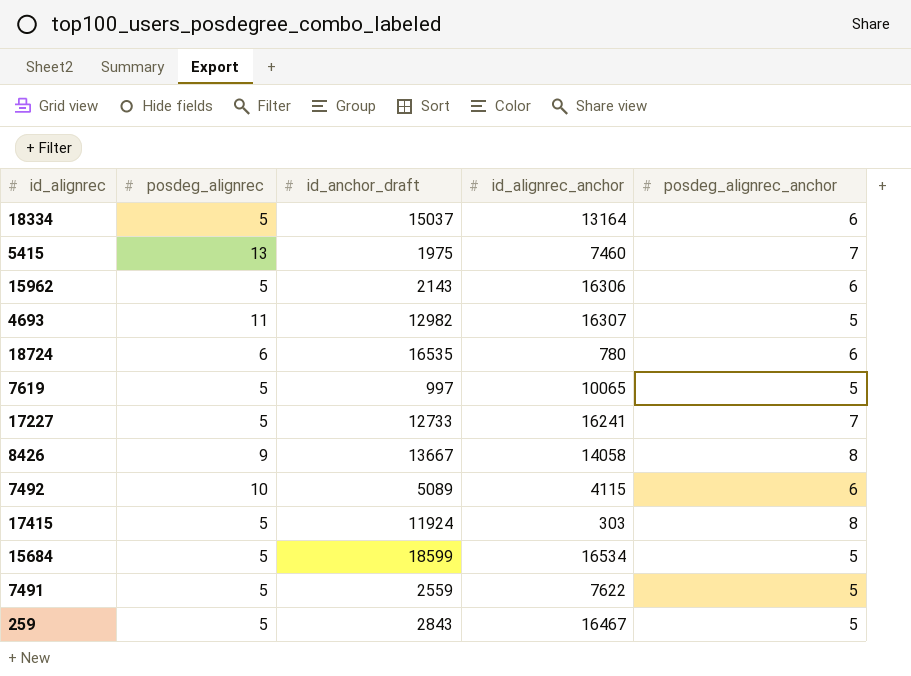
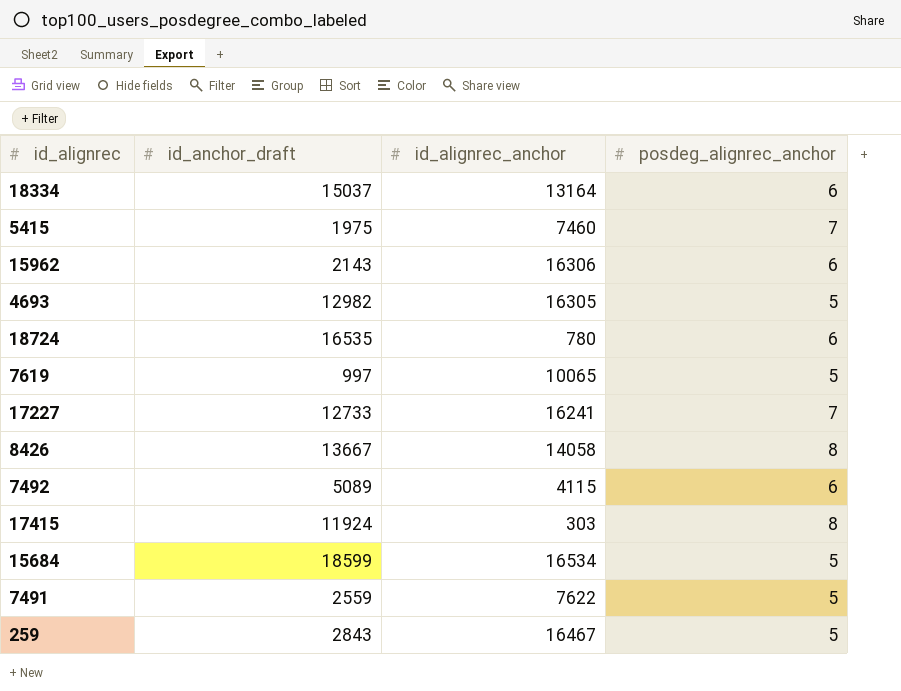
column posdeg_alignrec | position: 2 -> none
4693 | id_alignrec_anchor: 16307 -> 16305

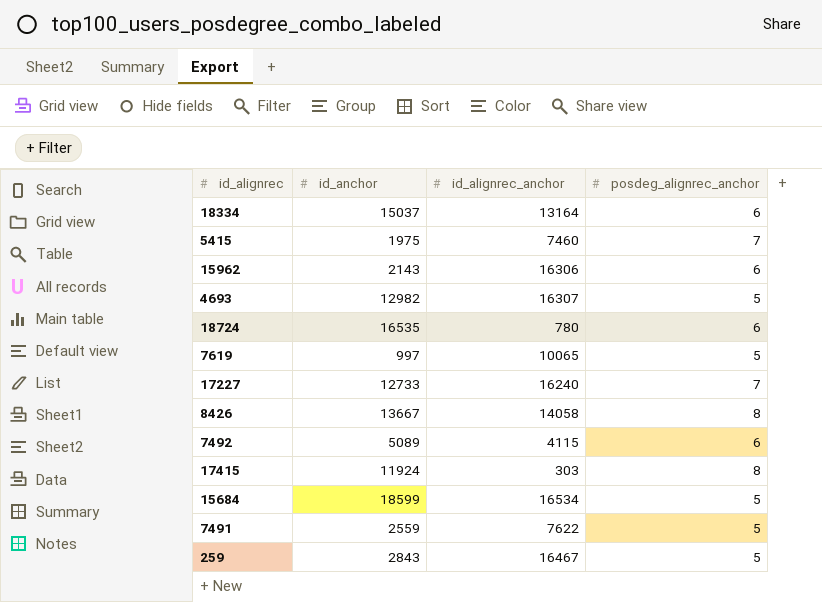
column name: id_anchor_draft -> id_anchor
4693 | id_alignrec_anchor: 16305 -> 16307
17227 | id_alignrec_anchor: 16241 -> 16240

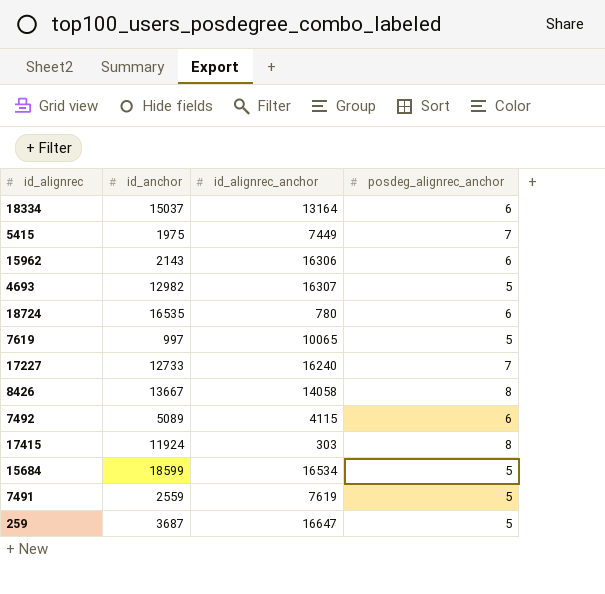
5415 | id_alignrec_anchor: 7460 -> 7449
7491 | id_alignrec_anchor: 7622 -> 7619
259 | id_anchor: 2843 -> 3687
259 | id_alignrec_anchor: 16467 -> 16647

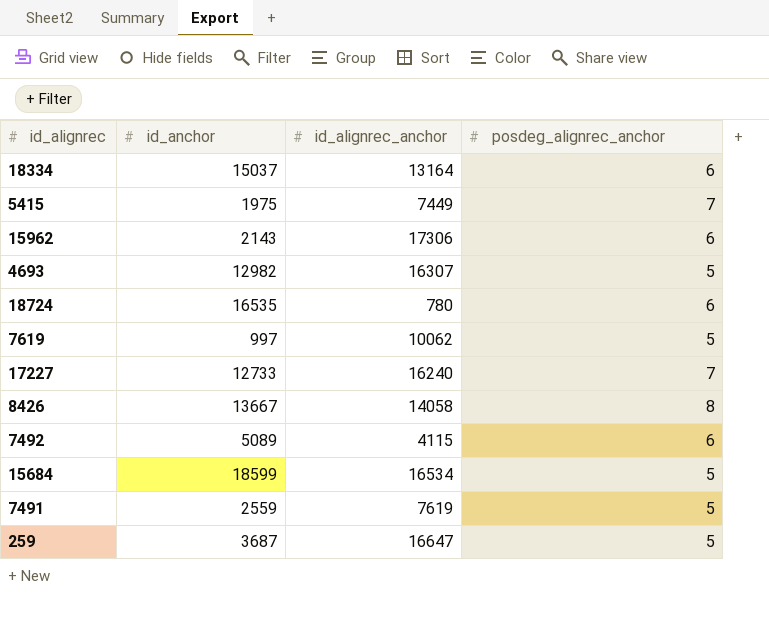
row 17415: 11924 | 303 | 8 -> none
15962 | id_alignrec_anchor: 16306 -> 17306
7619 | id_alignrec_anchor: 10065 -> 10062

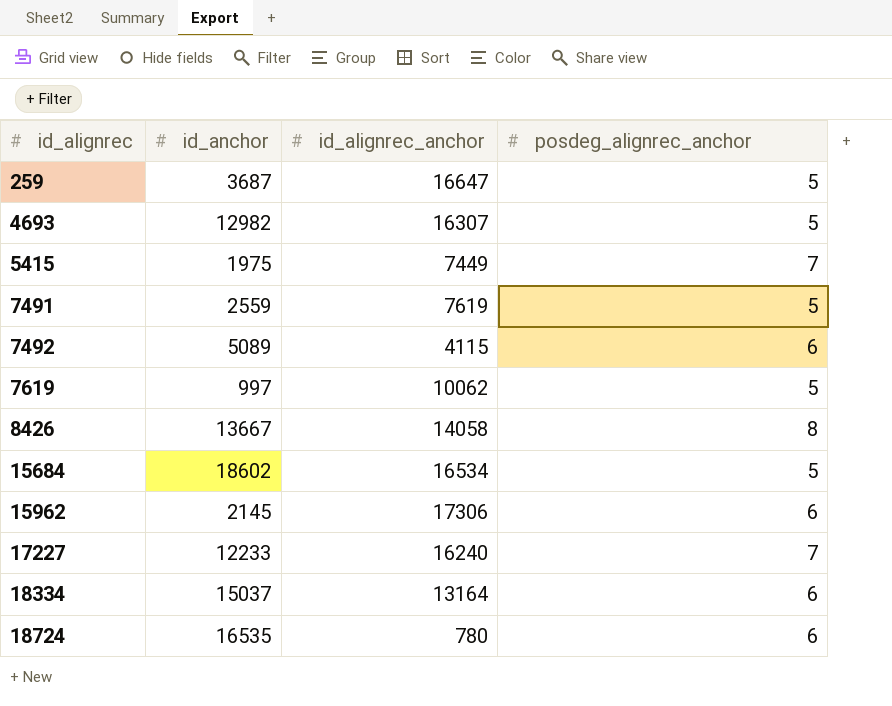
row order: none -> id_alignrec ascending
15684 | id_anchor: 18599 -> 18602
15962 | id_anchor: 2143 -> 2145
17227 | id_anchor: 12733 -> 12233

